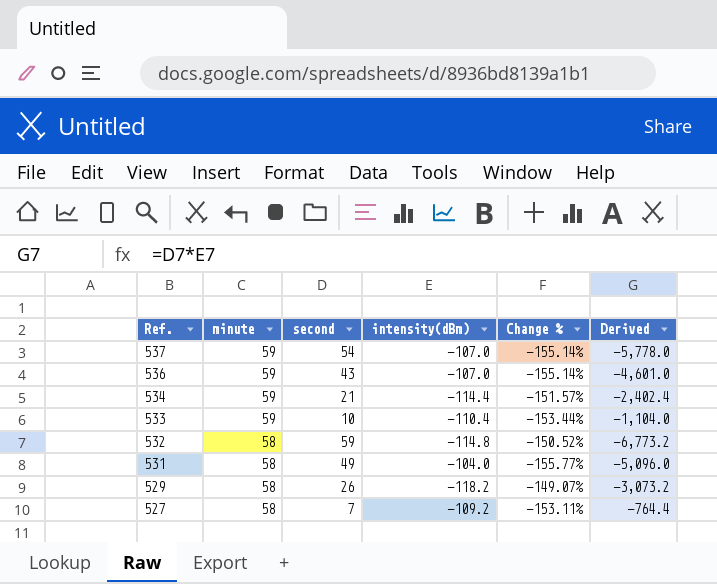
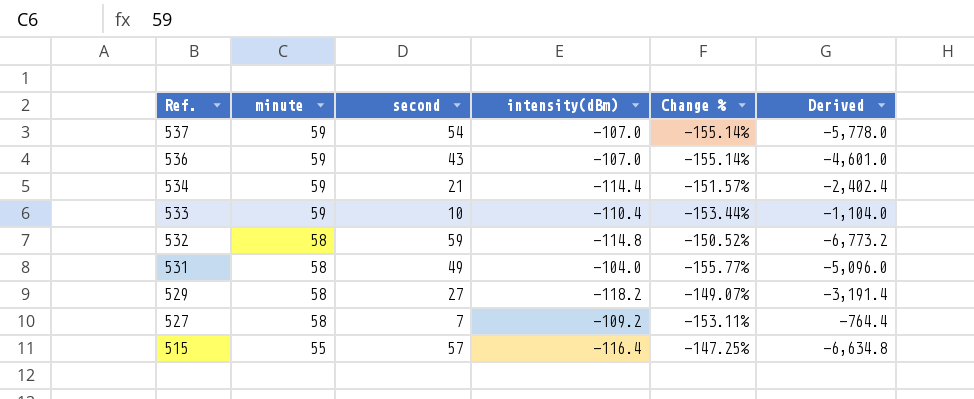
529 | second: 26 -> 27
529 | Derived: -3,073.2 -> -3,191.4
row 515: none -> 55 | 57 | -116.4 | -147.25% | -6,634.8

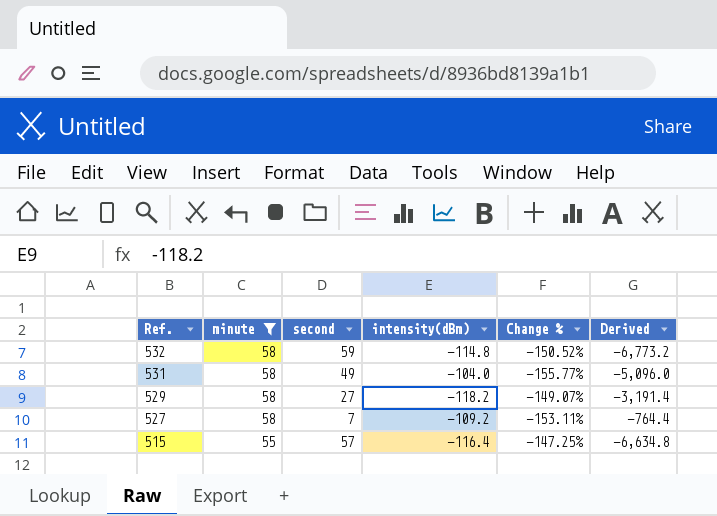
filter: none -> minute != 59

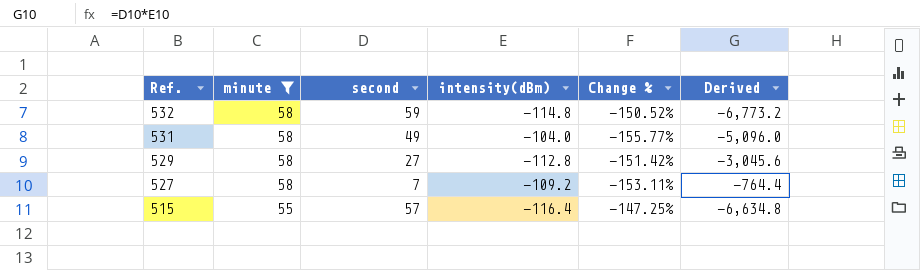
529 | intensity(dBm): -118.2 -> -112.8
529 | Change %: -149.07% -> -151.42%
529 | Derived: -3,191.4 -> -3,045.6

